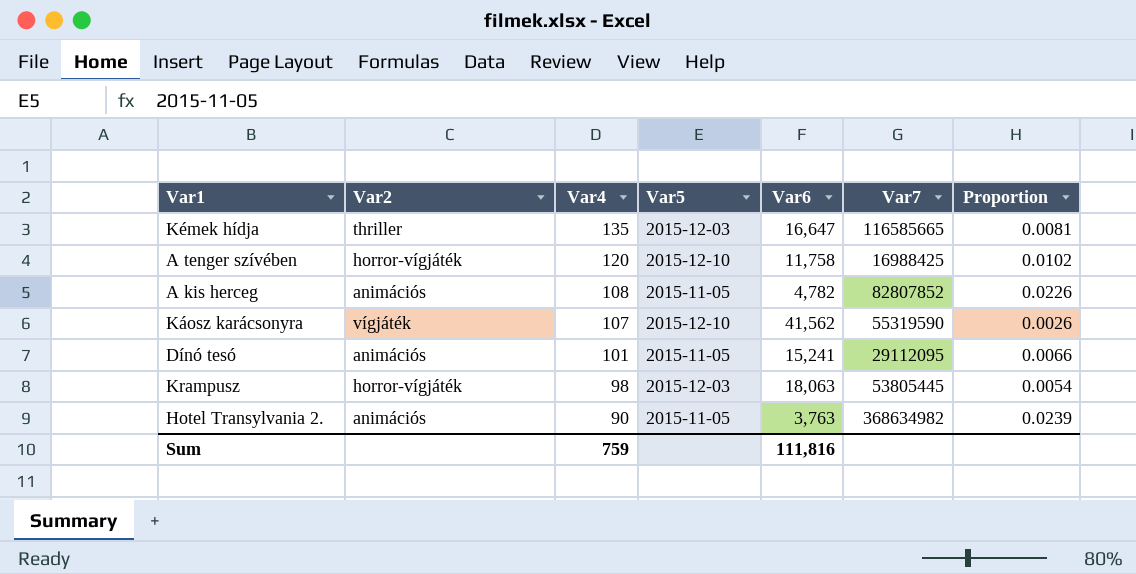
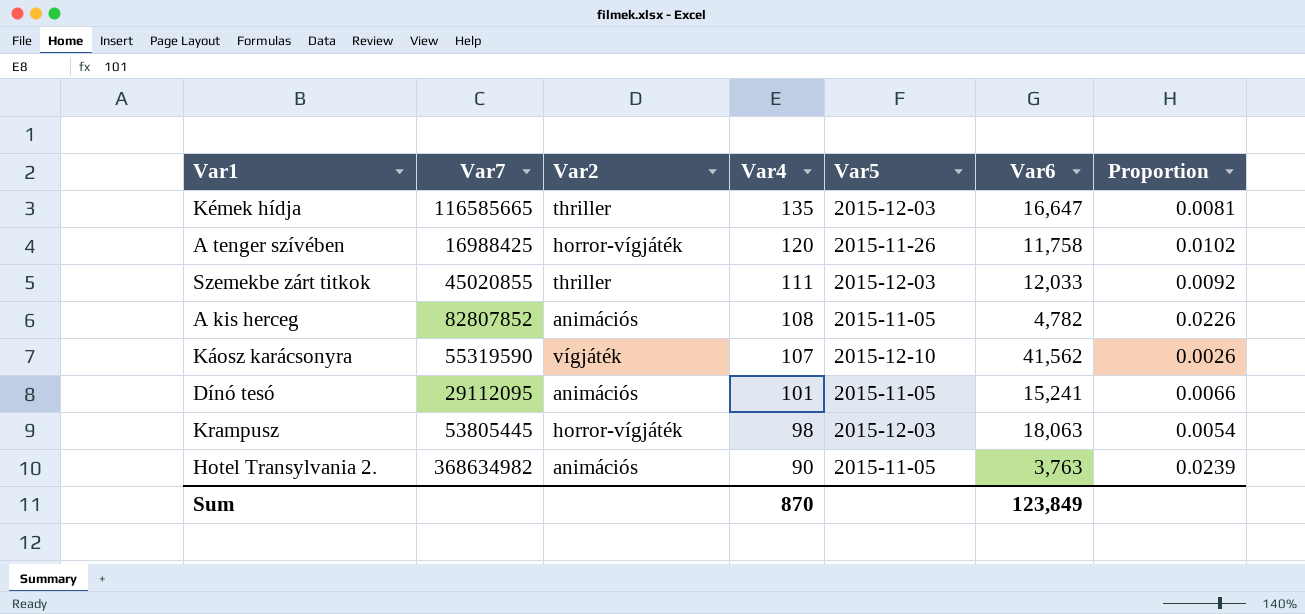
column Var7 | position: 6 -> 2
A tenger szívében | Var5: 2015-12-10 -> 2015-11-26
row Szemekbe zárt titkok: none -> 45020855 | thriller | 111 | 2015-12-03 | 12,033 | 0.0092
Sum | Var4: 759 -> 870
Sum | Var6: 111,816 -> 123,849

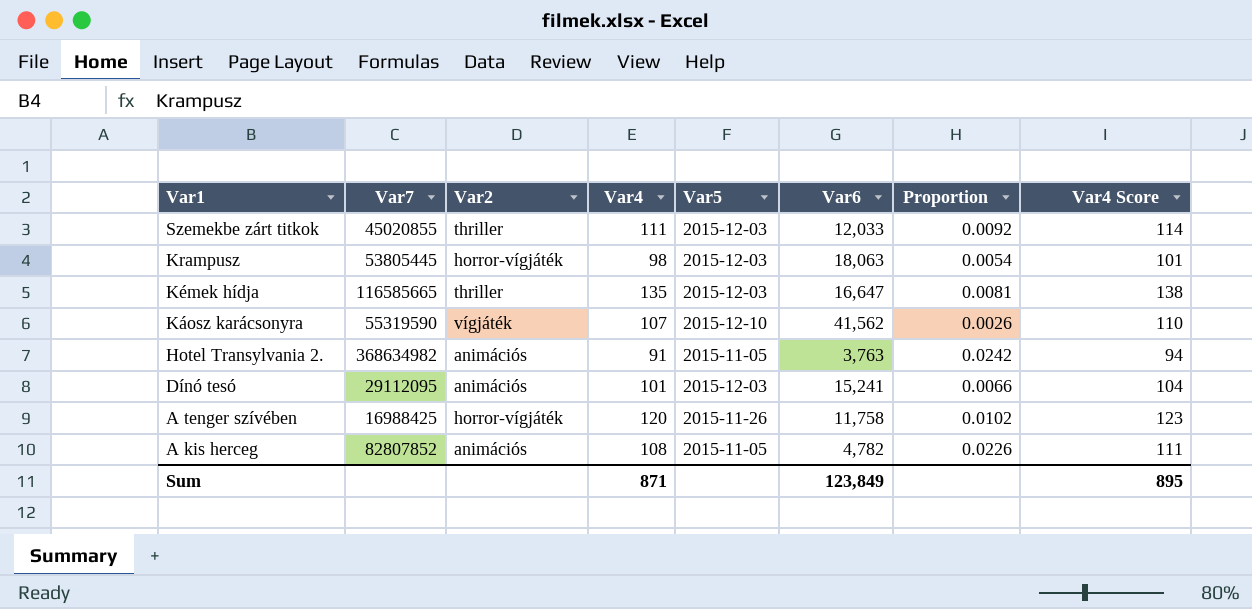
row order: Var4 descending -> Var1 descending
column Var4 Score | formula: none -> [Var4] + 3
Hotel Transylvania 2. | Var4: 90 -> 91
Hotel Transylvania 2. | Proportion: 0.0239 -> 0.0242
Dínó tesó | Var5: 2015-11-05 -> 2015-12-03
Sum | Var4: 870 -> 871

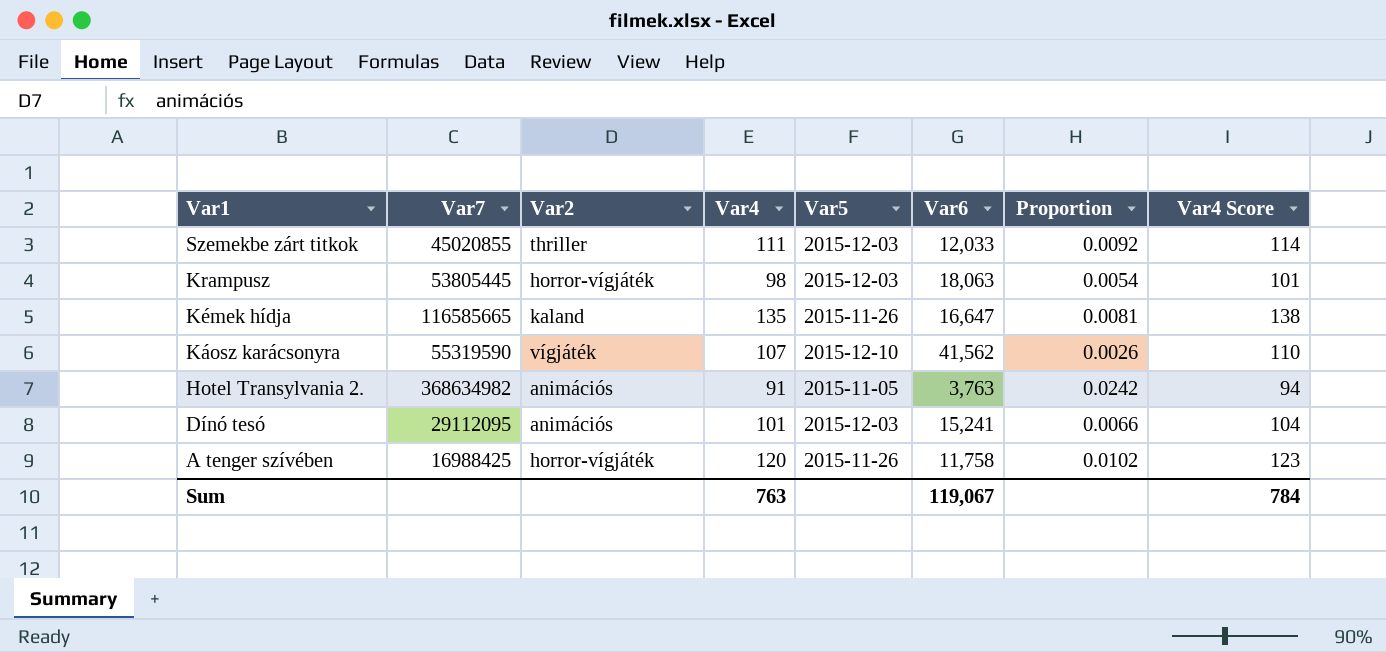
row A kis herceg: 82807852 | animációs | 108 | 2015-11-05 | 4,782 | 0.0226 | 111 -> none
Kémek hídja | Var2: thriller -> kaland
Kémek hídja | Var5: 2015-12-03 -> 2015-11-26
Sum | Var4: 871 -> 763
Sum | Var6: 123,849 -> 119,067
Sum | Var4 Score: 895 -> 784

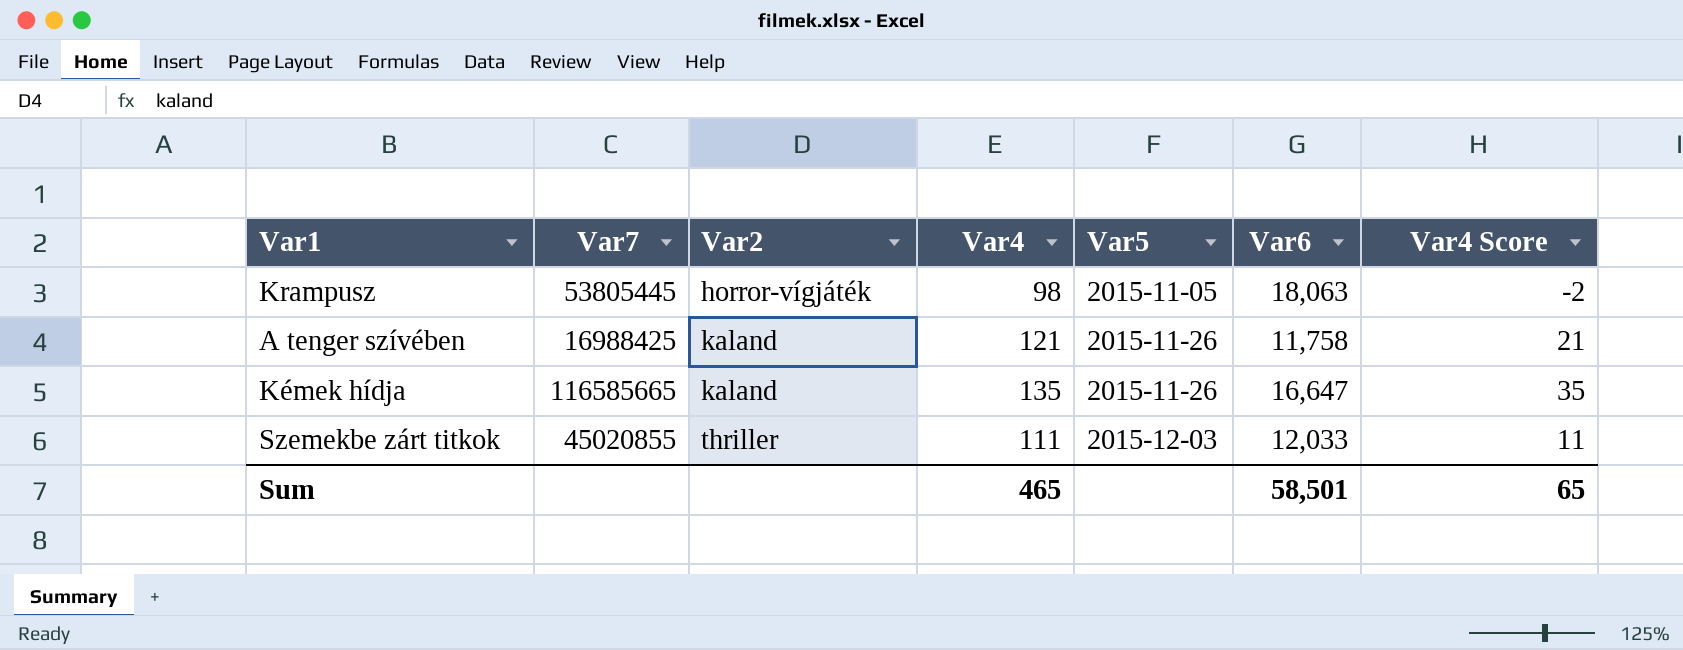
row order: Var1 descending -> Var2 ascending
column Proportion | formula: [Var4] / [Var6] -> none
column Var4 Score | formula: [Var4] + 3 -> [Var4] - 100
row Káosz karácsonyra: 55319590 | vígjáték | 107 | 2015-12-10 | 41,562 | 0.0026 | 110 -> none
row Hotel Transylvania 2.: 368634982 | animációs | 91 | 2015-11-05 | 3,763 | 0.0242 | 94 -> none
row Dínó tesó: 29112095 | animációs | 101 | 2015-12-03 | 15,241 | 0.0066 | 104 -> none
Krampusz | Var5: 2015-12-03 -> 2015-11-05
A tenger szívében | Var2: horror-vígjáték -> kaland
A tenger szívében | Var4: 120 -> 121
Sum | Var4: 763 -> 465
Sum | Var6: 119,067 -> 58,501
Sum | Var4 Score: 784 -> 65

